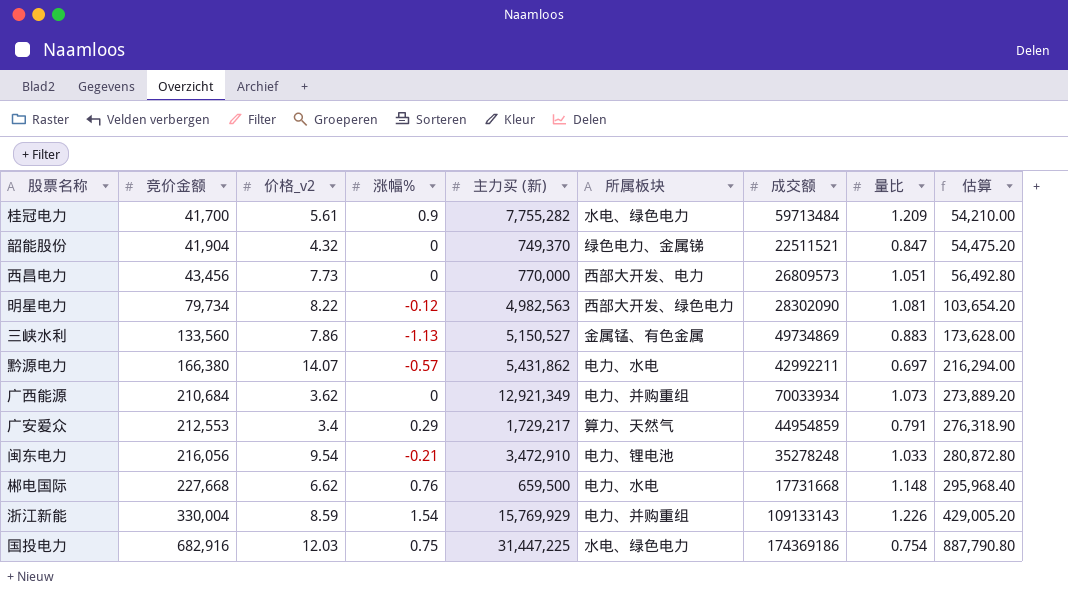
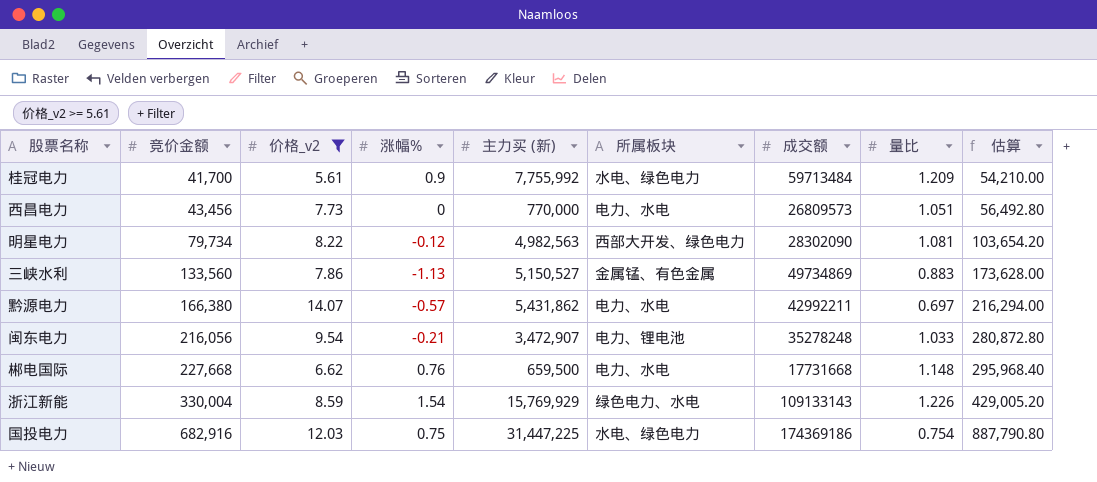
filter: none -> 价格_v2 >= 5.61
桂冠电力 | 主力买 (新): 7,755,282 -> 7,755,992
西昌电力 | 所属板块: 西部大开发、电力 -> 电力、水电
闽东电力 | 主力买 (新): 3,472,910 -> 3,472,907
浙江新能 | 所属板块: 电力、并购重组 -> 绿色电力、水电

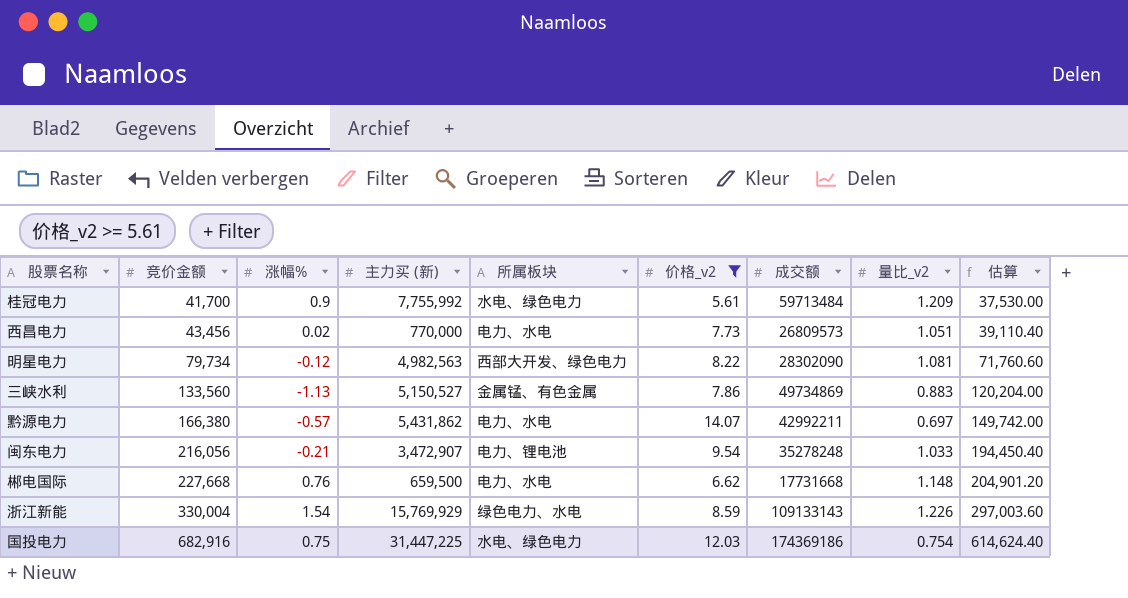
column 价格_v2 | position: 3 -> 6
column name: 量比 -> 量比_v2
column 估算 | formula: [竞价金额] * 1.3 -> [竞价金额] * 0.9
西昌电力 | 涨幅%: 0 -> 0.02

